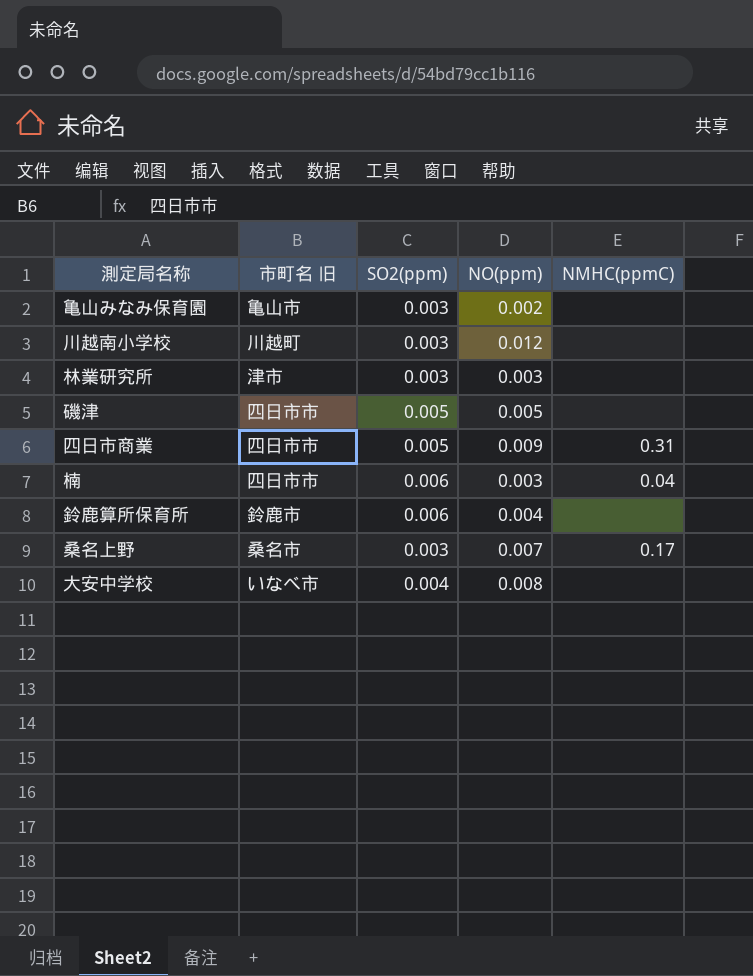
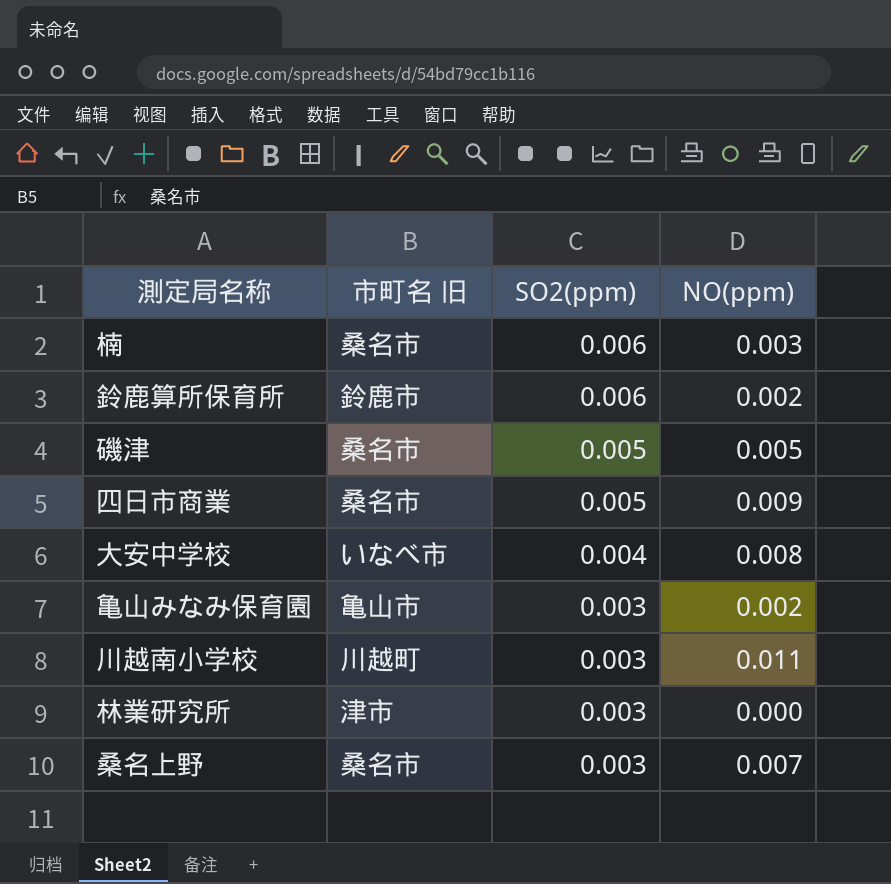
row order: none -> SO2(ppm) descending
column NMHC(ppmC) | position: 5 -> none
楠 | 市町名 旧: 四日市市 -> 桑名市
鈴鹿算所保育所 | NO(ppm): 0.004 -> 0.002
磯津 | 市町名 旧: 四日市市 -> 桑名市
四日市商業 | 市町名 旧: 四日市市 -> 桑名市
川越南小学校 | NO(ppm): 0.012 -> 0.011
林業研究所 | NO(ppm): 0.003 -> 0.000

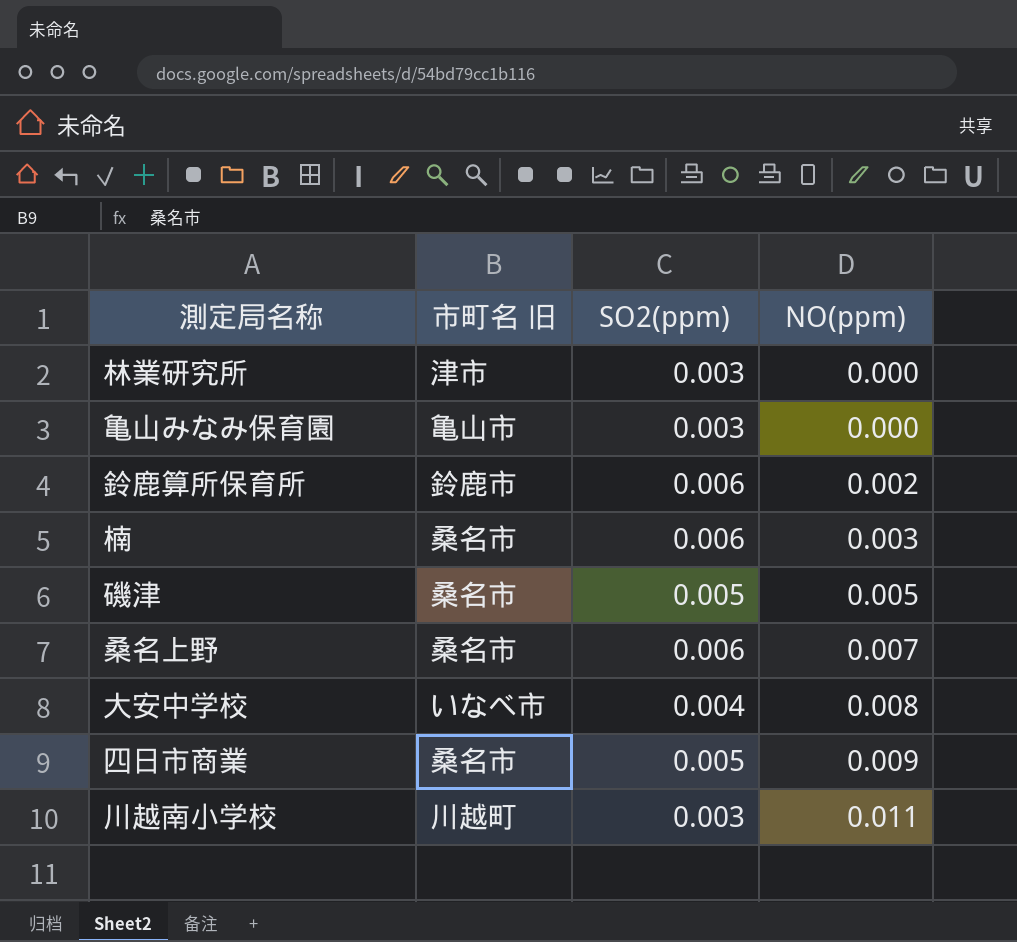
row order: SO2(ppm) descending -> NO(ppm) ascending
亀山みなみ保育園 | NO(ppm): 0.002 -> 0.000
桑名上野 | SO2(ppm): 0.003 -> 0.006

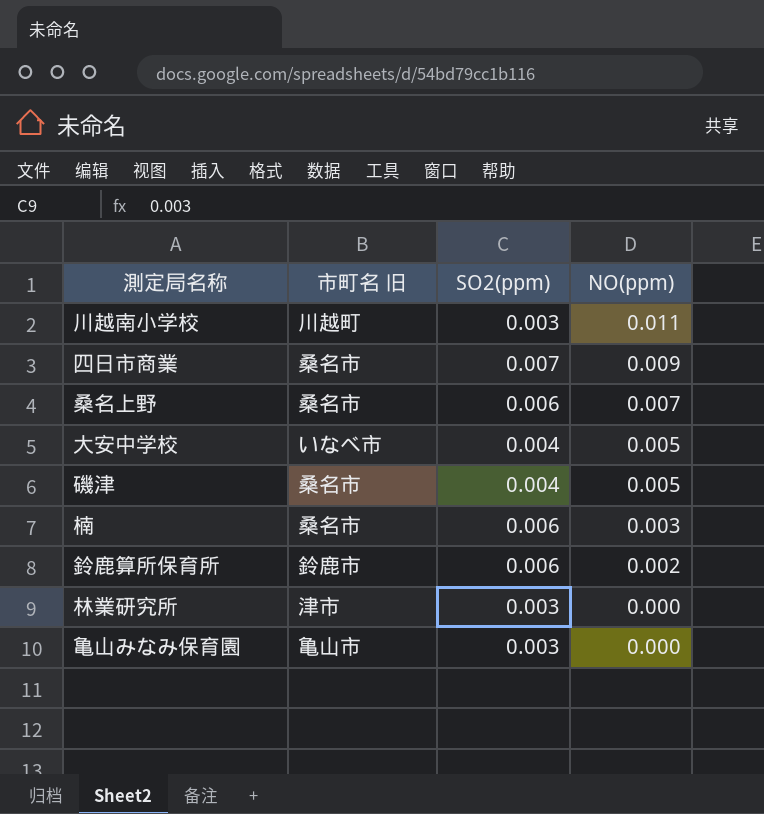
row order: NO(ppm) ascending -> NO(ppm) descending
四日市商業 | SO2(ppm): 0.005 -> 0.007
大安中学校 | NO(ppm): 0.008 -> 0.005
磯津 | SO2(ppm): 0.005 -> 0.004

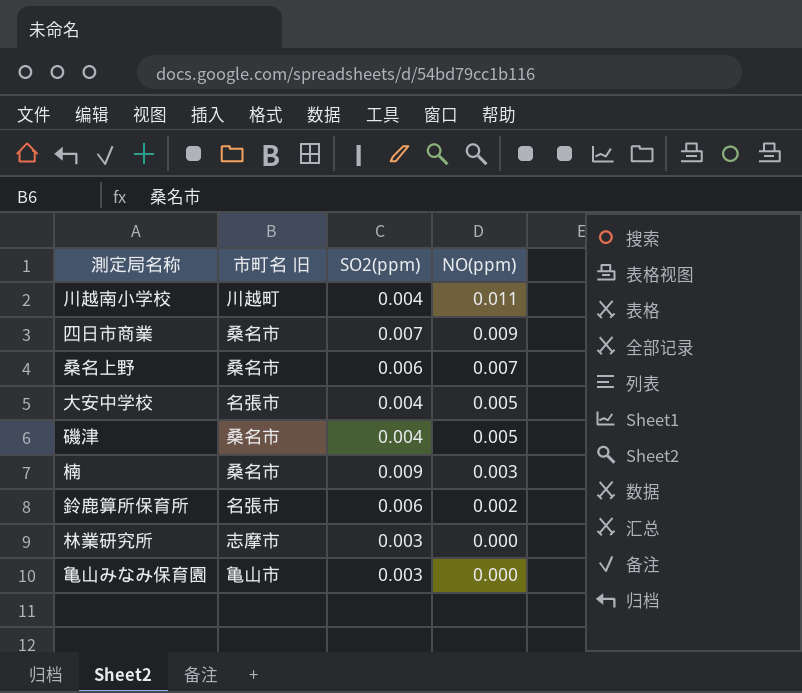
川越南小学校 | SO2(ppm): 0.003 -> 0.004
大安中学校 | 市町名 旧: いなべ市 -> 名張市
楠 | SO2(ppm): 0.006 -> 0.009
鈴鹿算所保育所 | 市町名 旧: 鈴鹿市 -> 名張市
林業研究所 | 市町名 旧: 津市 -> 志摩市

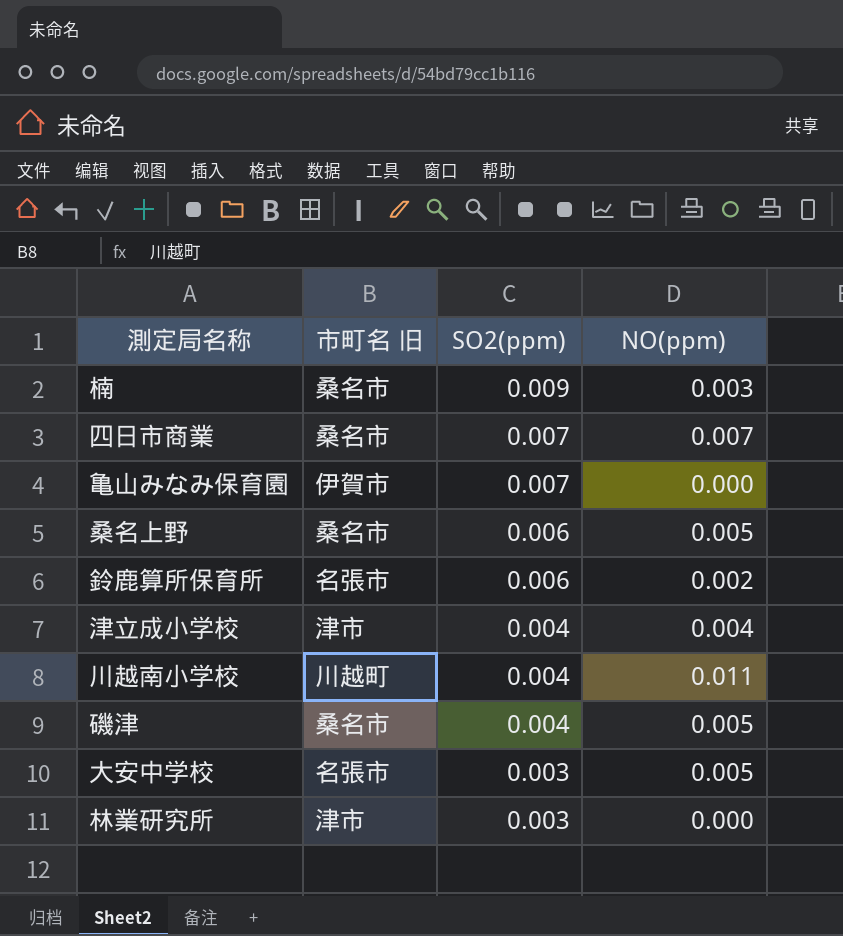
row order: NO(ppm) descending -> SO2(ppm) descending
四日市商業 | NO(ppm): 0.009 -> 0.007
亀山みなみ保育園 | 市町名 旧: 亀山市 -> 伊賀市
亀山みなみ保育園 | SO2(ppm): 0.003 -> 0.007
桑名上野 | NO(ppm): 0.007 -> 0.005
row 津立成小学校: none -> 津市 | 0.004 | 0.004
大安中学校 | SO2(ppm): 0.004 -> 0.003
林業研究所 | 市町名 旧: 志摩市 -> 津市

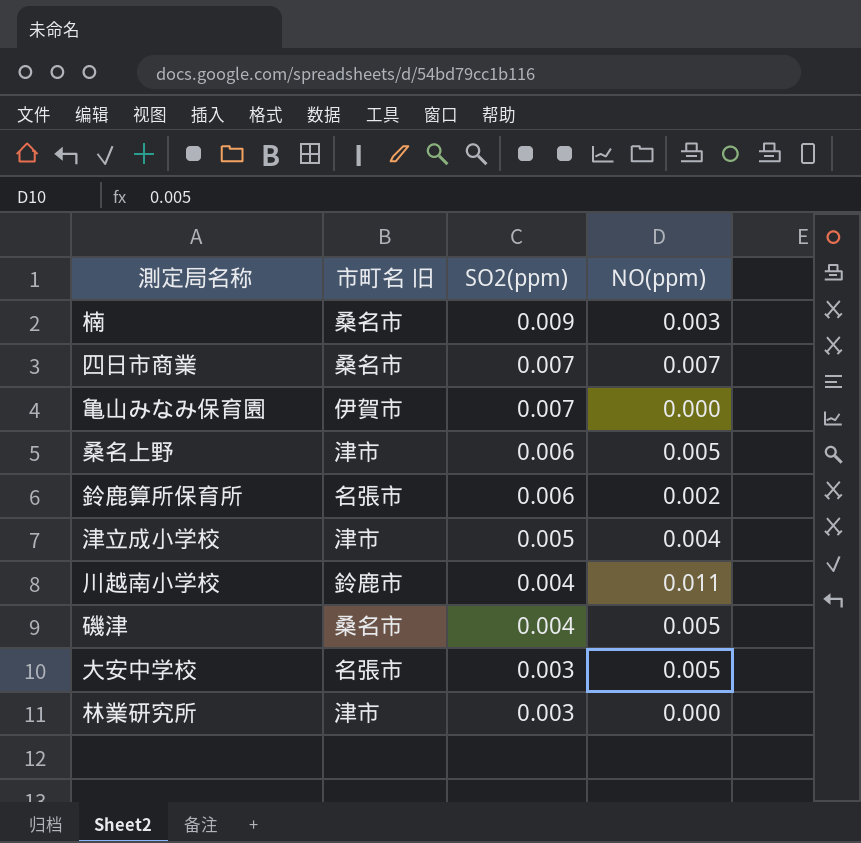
桑名上野 | 市町名 旧: 桑名市 -> 津市
津立成小学校 | SO2(ppm): 0.004 -> 0.005
川越南小学校 | 市町名 旧: 川越町 -> 鈴鹿市

